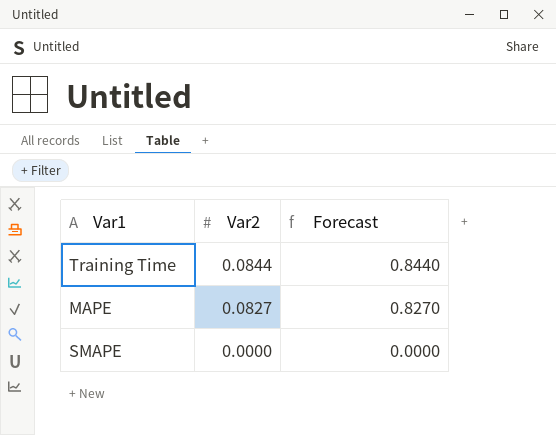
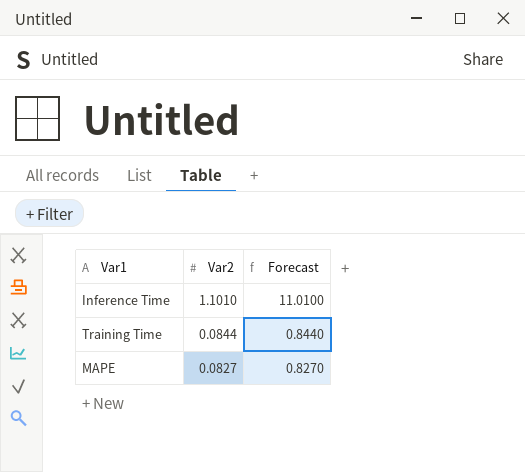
row SMAPE: 0.0000 | 0.0000 -> none
row Inference Time: none -> 1.1010 | 11.0100

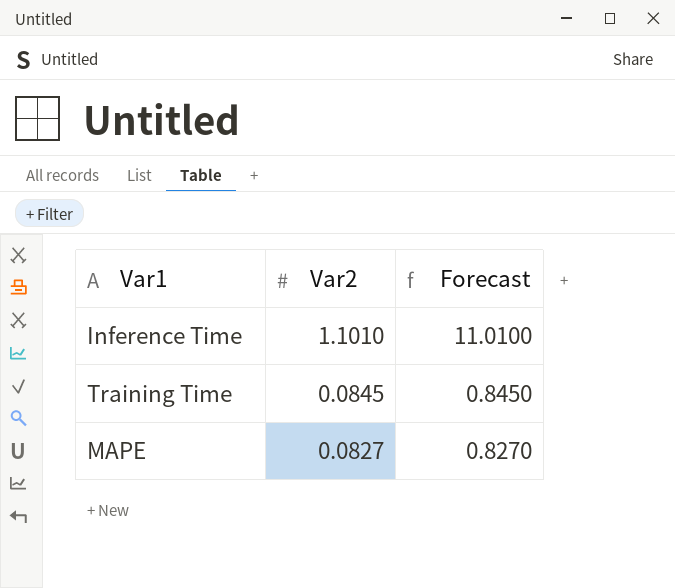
Training Time | Var2: 0.0844 -> 0.0845
Training Time | Forecast: 0.8440 -> 0.8450

